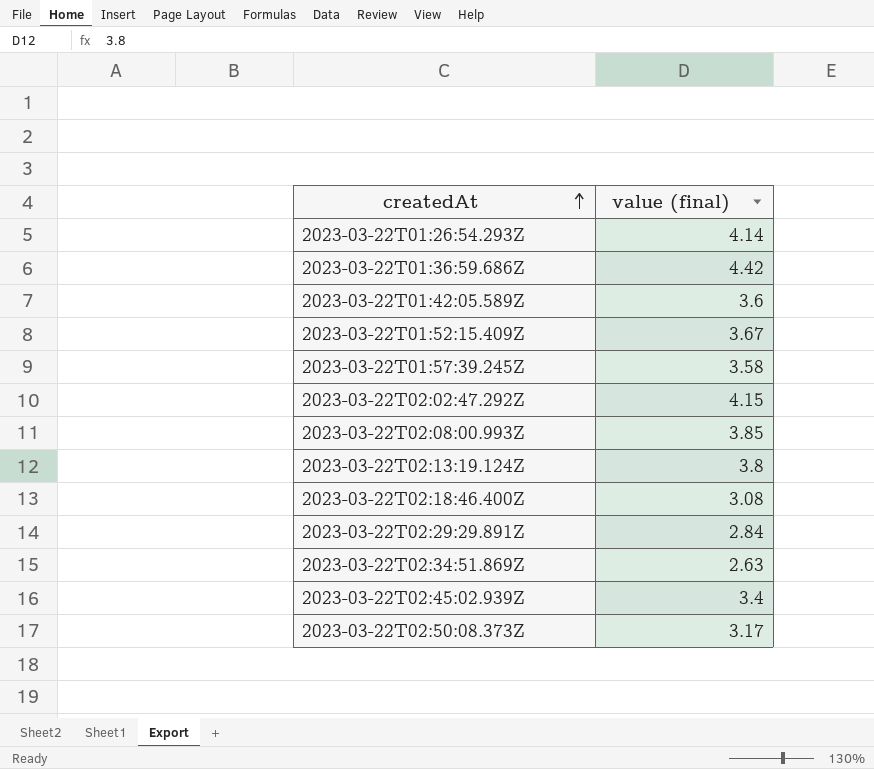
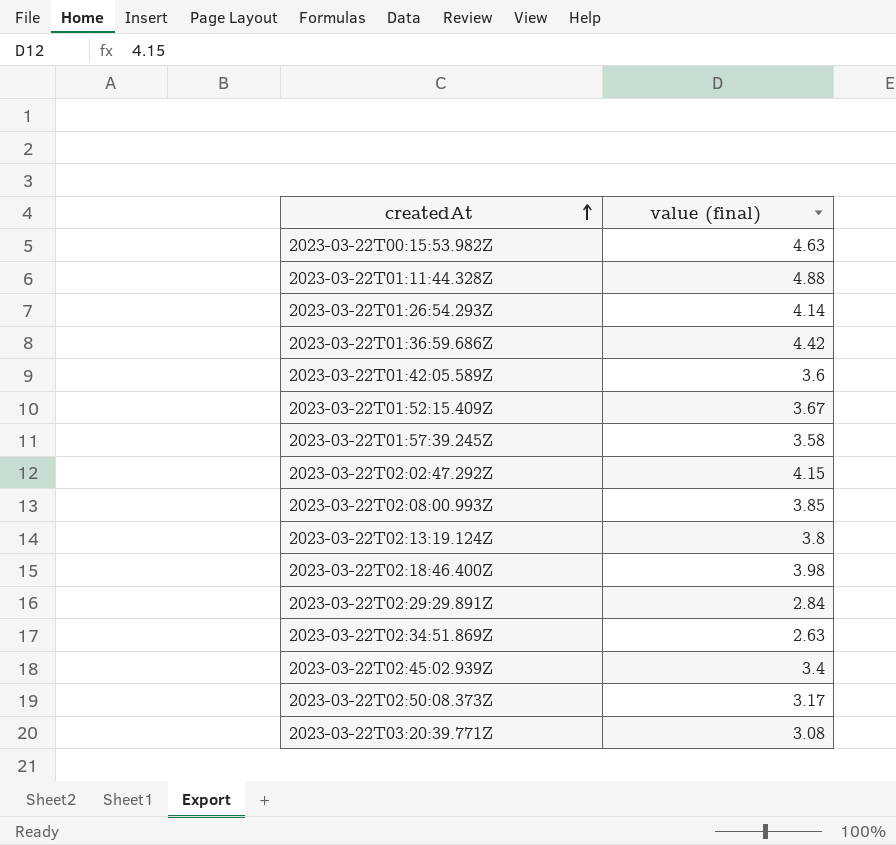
row 2023-03-22T00:15:53.982Z: none -> 4.63
row 2023-03-22T01:11:44.328Z: none -> 4.88
2023-03-22T02:18:46.400Z | value (final): 3.08 -> 3.98
row 2023-03-22T03:20:39.771Z: none -> 3.08

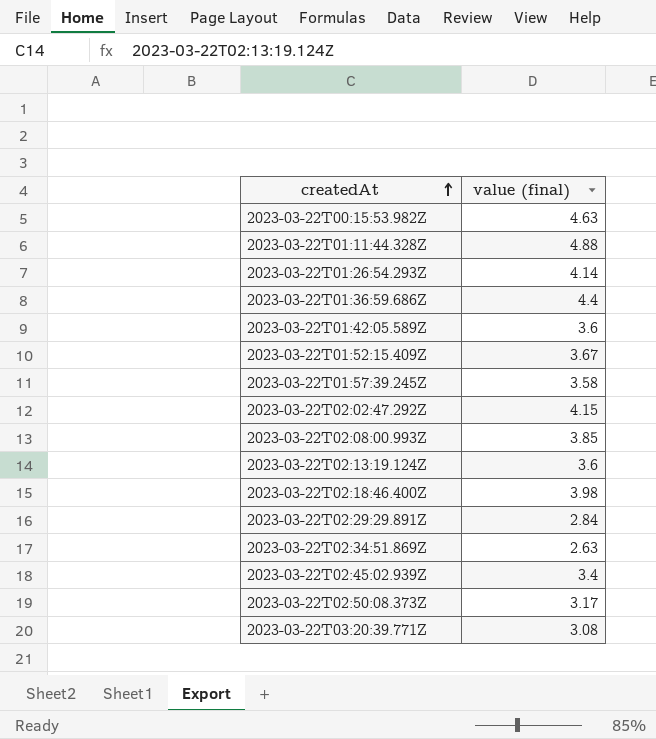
2023-03-22T01:36:59.686Z | value (final): 4.42 -> 4.4
2023-03-22T02:13:19.124Z | value (final): 3.8 -> 3.6

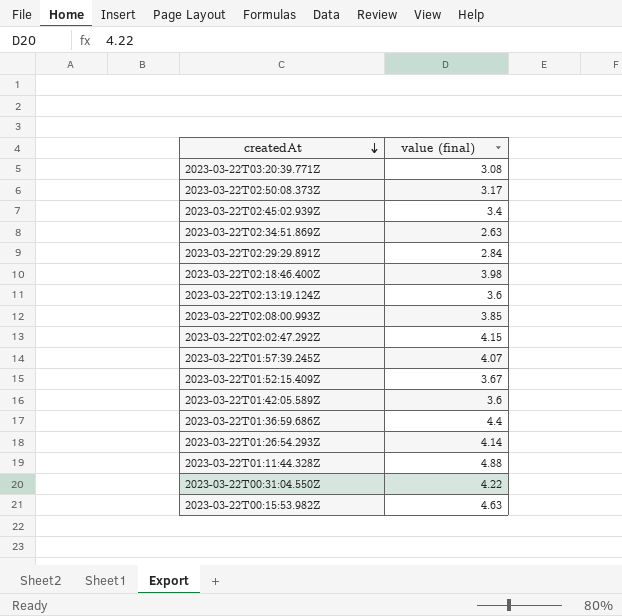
row order: createdAt ascending -> createdAt descending
2023-03-22T01:57:39.245Z | value (final): 3.58 -> 4.07
row 2023-03-22T00:31:04.550Z: none -> 4.22

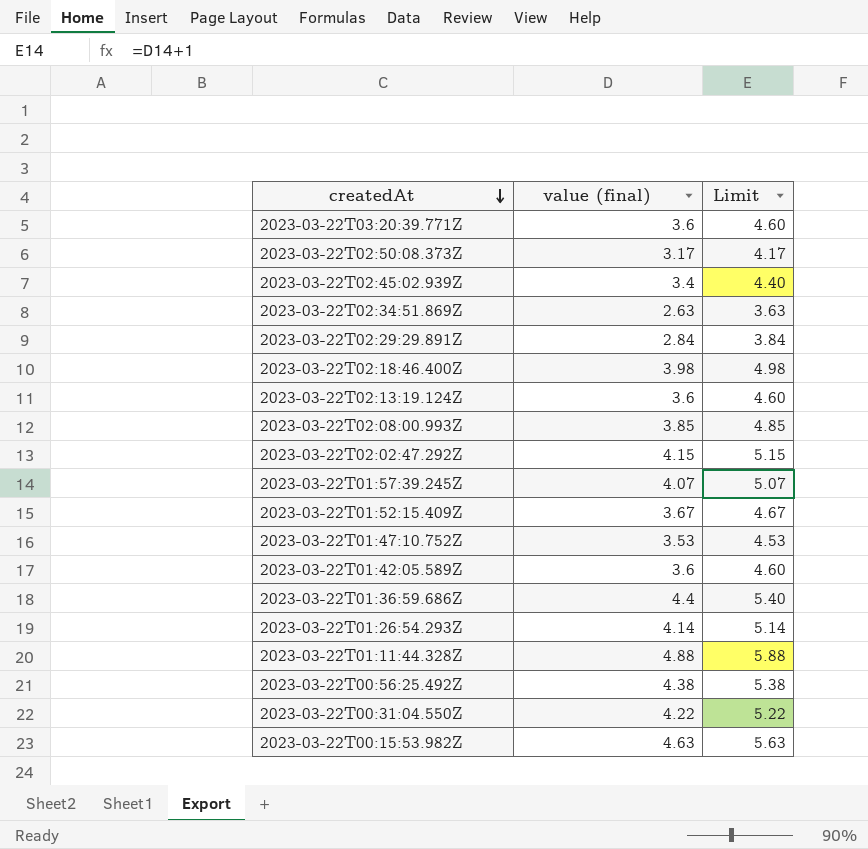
column Limit | formula: none -> [value (final)] + 1
2023-03-22T03:20:39.771Z | value (final): 3.08 -> 3.6
row 2023-03-22T01:47:10.752Z: none -> 3.53 | 4.53
row 2023-03-22T00:56:25.492Z: none -> 4.38 | 5.38

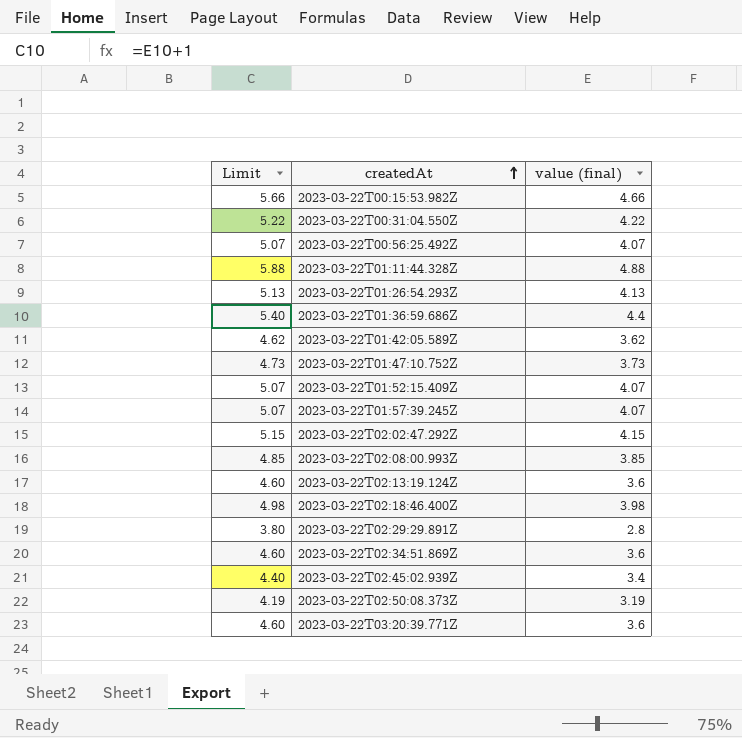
row order: createdAt descending -> createdAt ascending
column Limit | position: 3 -> 1
2023-03-22T00:15:53.982Z | Limit: 5.63 -> 5.66
2023-03-22T00:15:53.982Z | value (final): 4.63 -> 4.66
2023-03-22T00:56:25.492Z | Limit: 5.38 -> 5.07
2023-03-22T00:56:25.492Z | value (final): 4.38 -> 4.07
2023-03-22T01:26:54.293Z | Limit: 5.14 -> 5.13
2023-03-22T01:26:54.293Z | value (final): 4.14 -> 4.13
2023-03-22T01:42:05.589Z | Limit: 4.60 -> 4.62
2023-03-22T01:42:05.589Z | value (final): 3.6 -> 3.62
2023-03-22T01:47:10.752Z | Limit: 4.53 -> 4.73
2023-03-22T01:47:10.752Z | value (final): 3.53 -> 3.73
2023-03-22T01:52:15.409Z | Limit: 4.67 -> 5.07
2023-03-22T01:52:15.409Z | value (final): 3.67 -> 4.07
2023-03-22T02:29:29.891Z | Limit: 3.84 -> 3.80
2023-03-22T02:29:29.891Z | value (final): 2.84 -> 2.8
2023-03-22T02:34:51.869Z | Limit: 3.63 -> 4.60
2023-03-22T02:34:51.869Z | value (final): 2.63 -> 3.6
2023-03-22T02:50:08.373Z | Limit: 4.17 -> 4.19
2023-03-22T02:50:08.373Z | value (final): 3.17 -> 3.19

